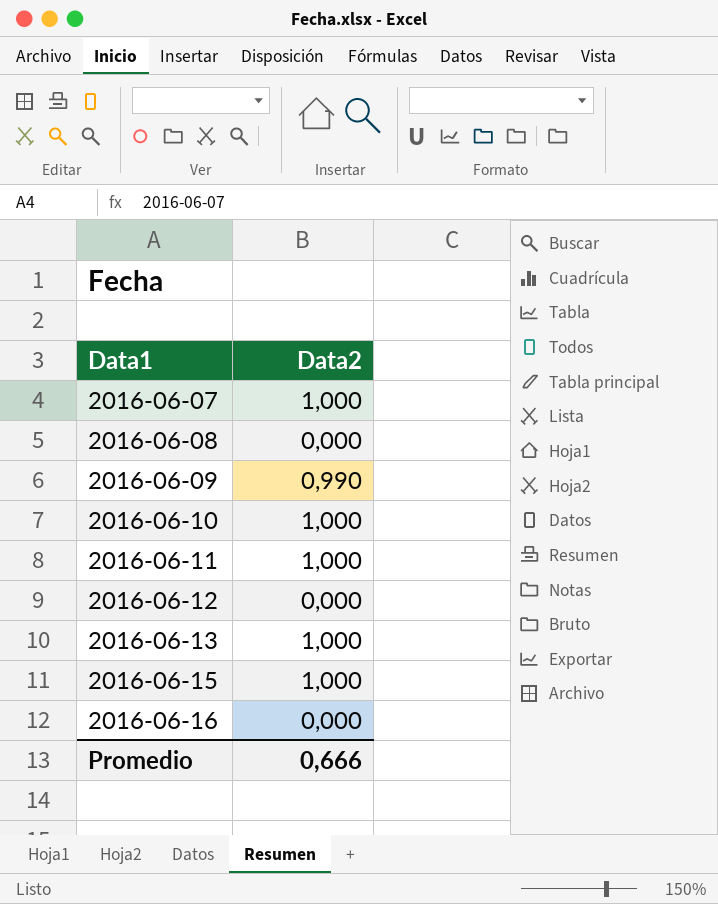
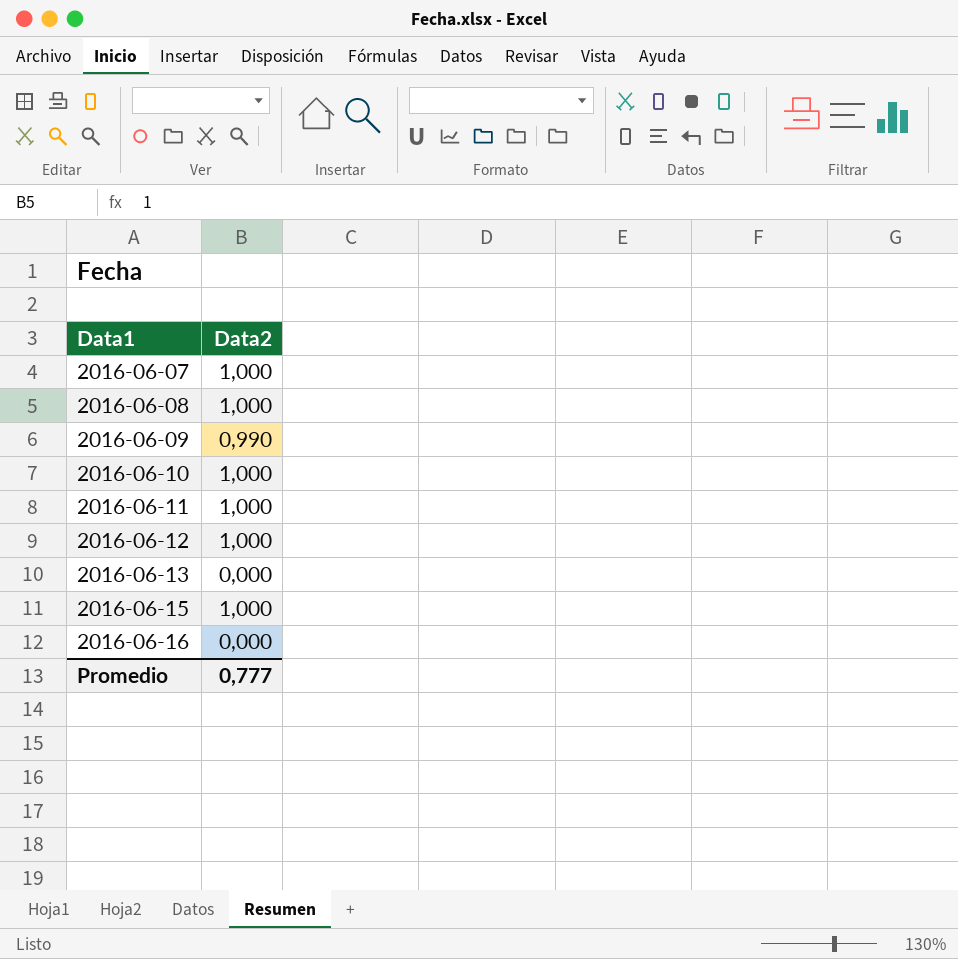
2016-06-08 | Data2: 0,000 -> 1,000
2016-06-12 | Data2: 0,000 -> 1,000
2016-06-13 | Data2: 1,000 -> 0,000
Promedio | Data2: 0,666 -> 0,777

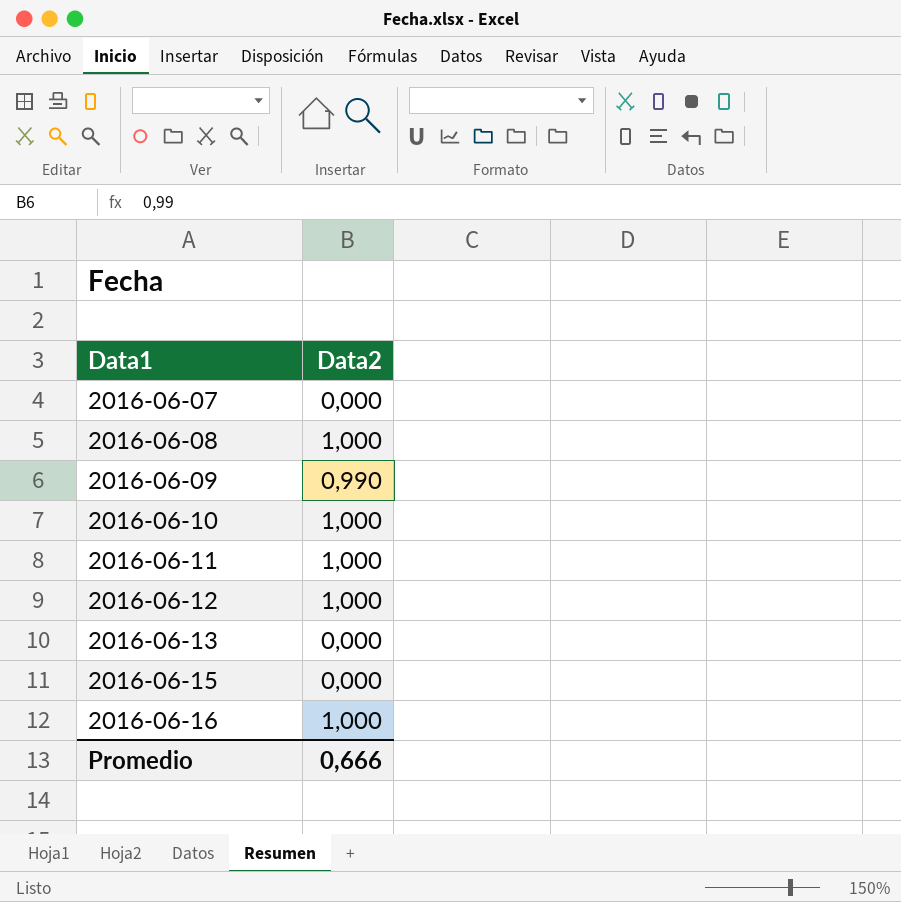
2016-06-07 | Data2: 1,000 -> 0,000
2016-06-15 | Data2: 1,000 -> 0,000
2016-06-16 | Data2: 0,000 -> 1,000
Promedio | Data2: 0,777 -> 0,666

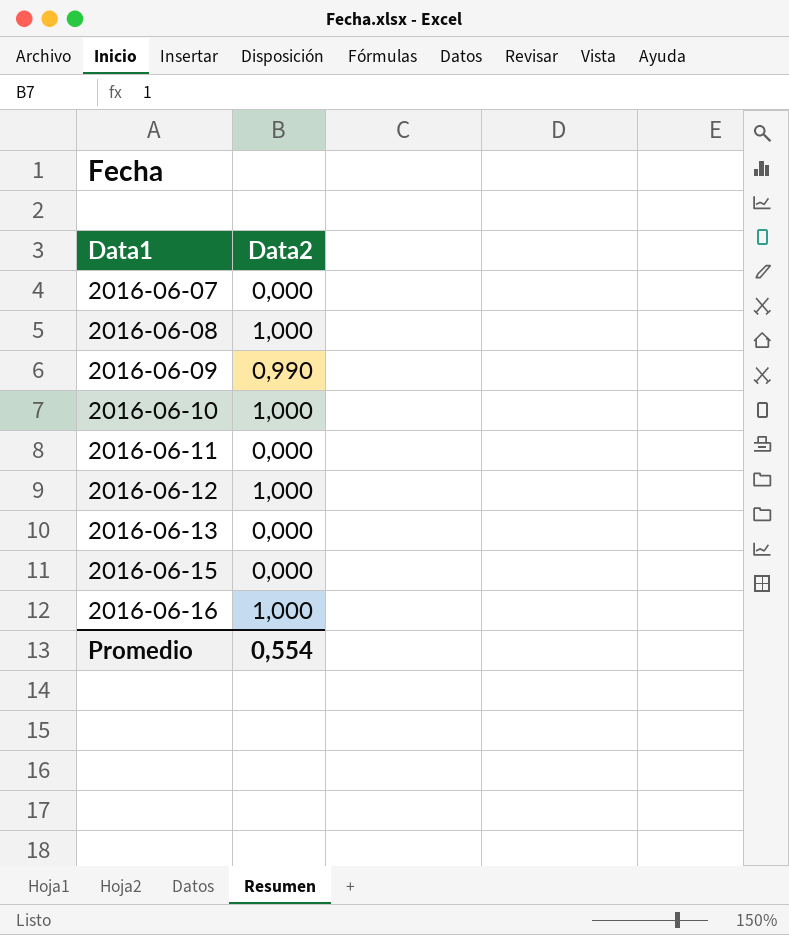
2016-06-11 | Data2: 1,000 -> 0,000
Promedio | Data2: 0,666 -> 0,554

